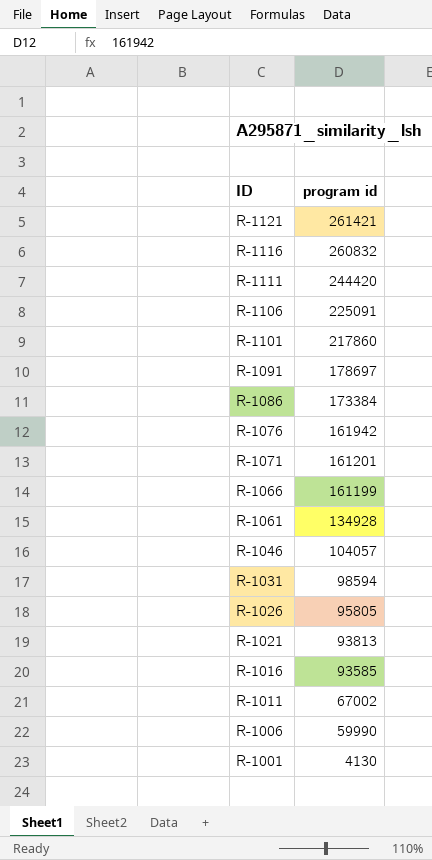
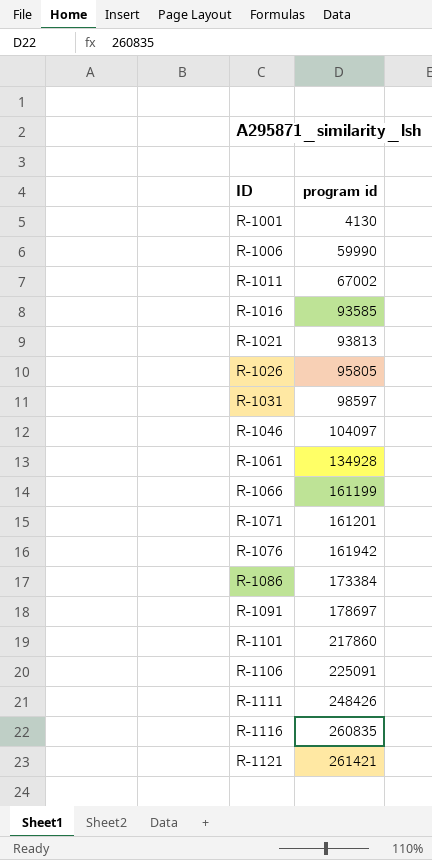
row order: ID descending -> ID ascending
R-1031 | program id: 98594 -> 98597
R-1046 | program id: 104057 -> 104097
R-1111 | program id: 244420 -> 248426
R-1116 | program id: 260832 -> 260835

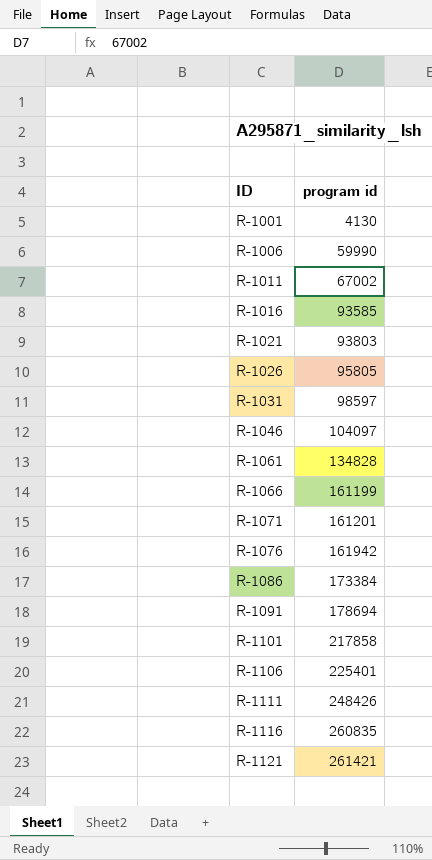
R-1021 | program id: 93813 -> 93803
R-1061 | program id: 134928 -> 134828
R-1091 | program id: 178697 -> 178694
R-1101 | program id: 217860 -> 217858
R-1106 | program id: 225091 -> 225401

